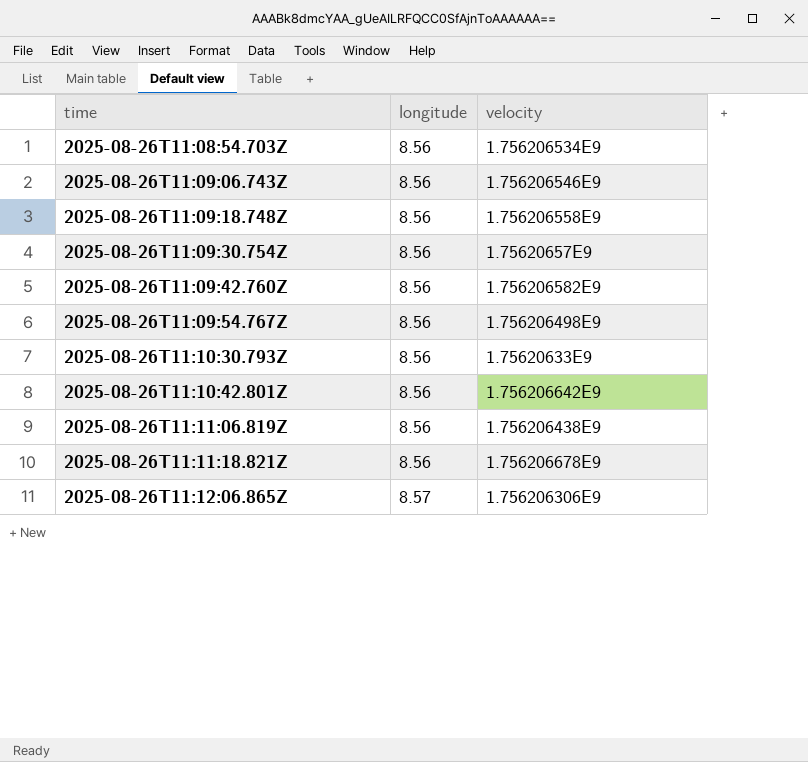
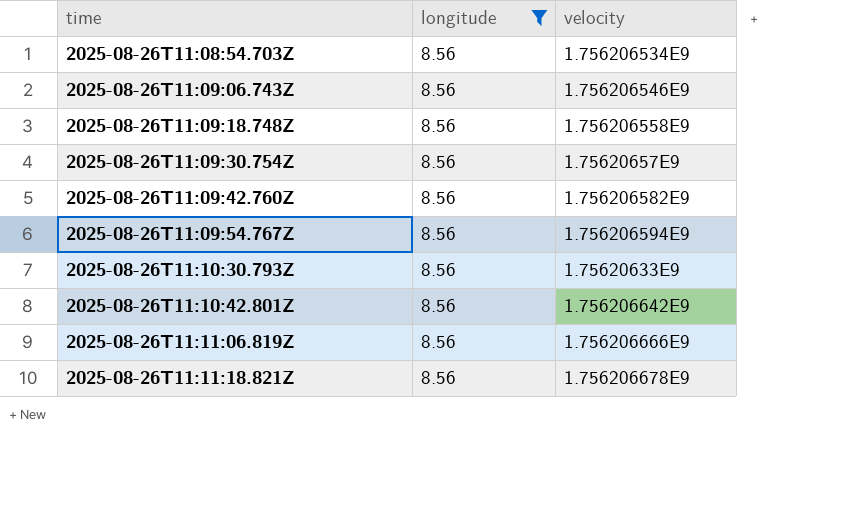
filter: none -> longitude = 8.56
2025-08-26T11:09:54.767Z | velocity: 1.756206498E9 -> 1.756206594E9
2025-08-26T11:11:06.819Z | velocity: 1.756206438E9 -> 1.756206666E9

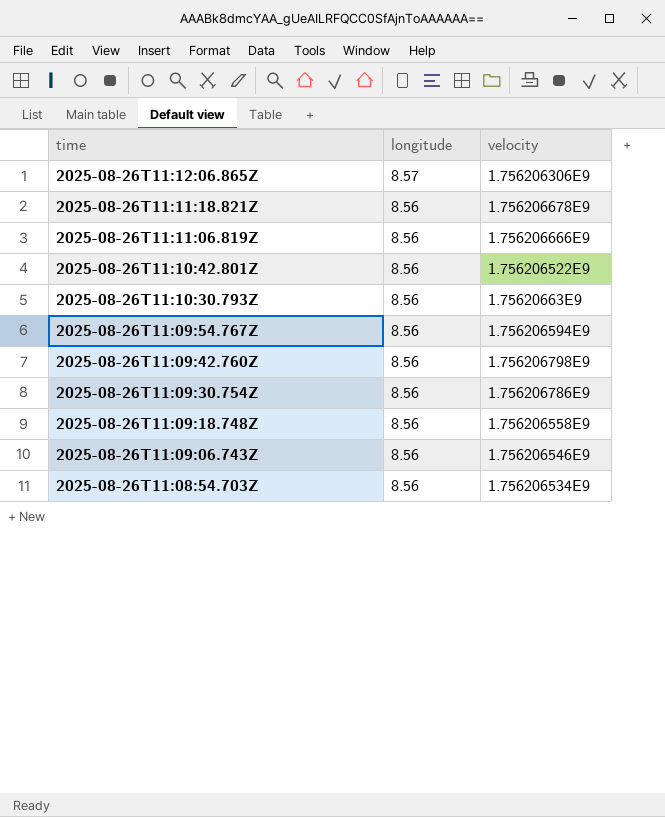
filter: longitude = 8.56 -> none
row order: time ascending -> time descending
2025-08-26T11:10:42.801Z | velocity: 1.756206642E9 -> 1.756206522E9
2025-08-26T11:10:30.793Z | velocity: 1.75620633E9 -> 1.75620663E9
2025-08-26T11:09:42.760Z | velocity: 1.756206582E9 -> 1.756206798E9
2025-08-26T11:09:30.754Z | velocity: 1.75620657E9 -> 1.756206786E9

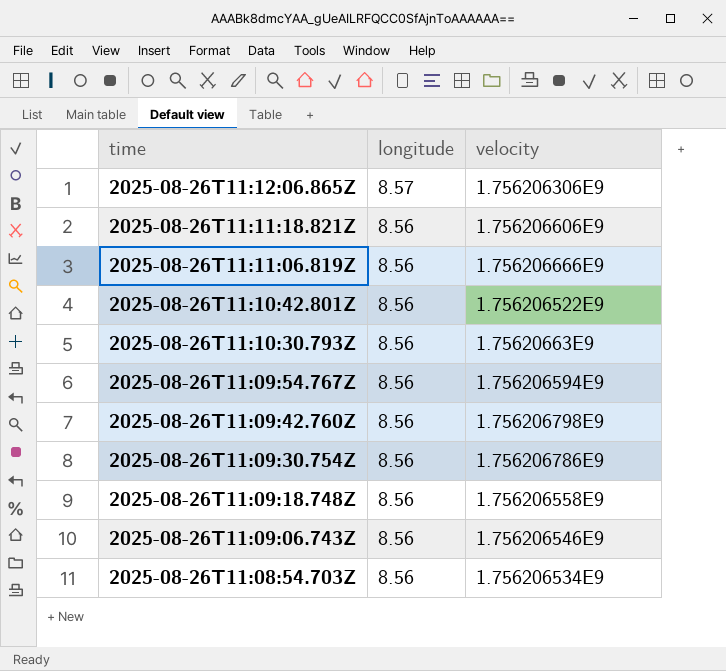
2025-08-26T11:11:18.821Z | velocity: 1.756206678E9 -> 1.756206606E9

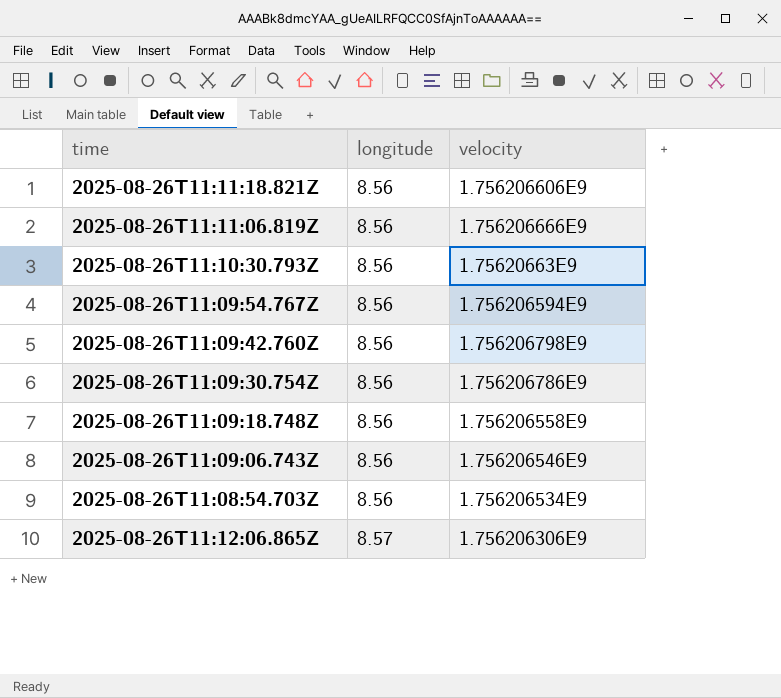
row order: time descending -> longitude ascending
row 2025-08-26T11:10:42.801Z: 8.56 | 1.756206522E9 -> none

